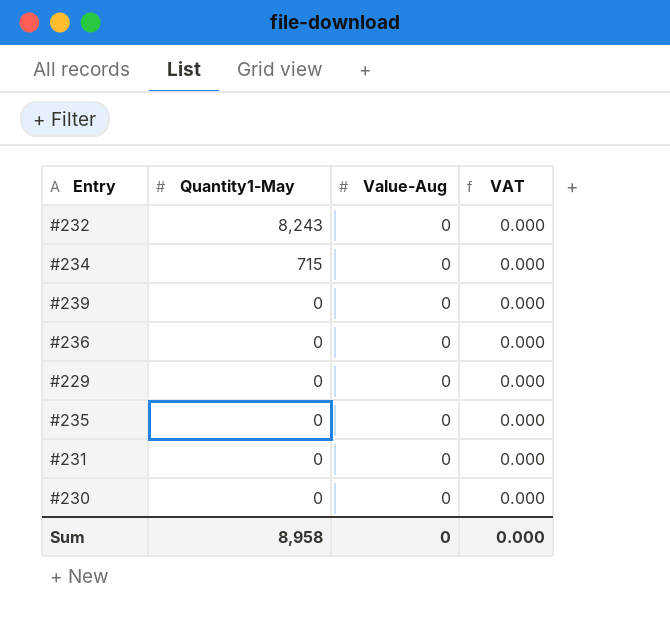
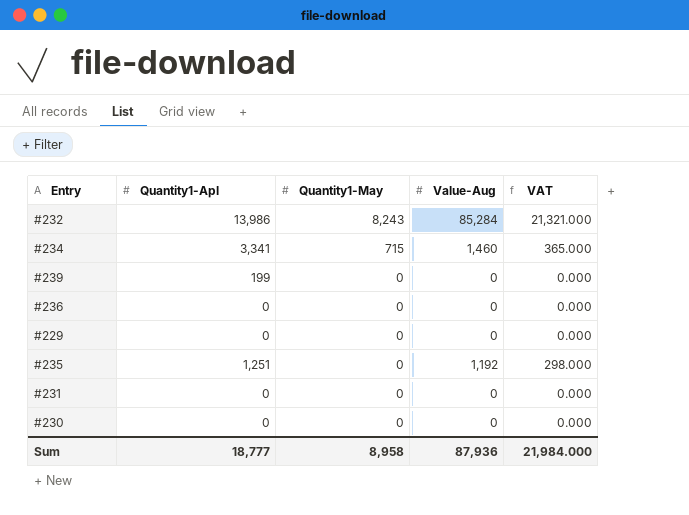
column Quantity1-Apl | position: none -> 2
#232 | Value-Aug: 0 -> 85,284
#232 | VAT: 0.000 -> 21,321.000
#234 | Value-Aug: 0 -> 1,460
#234 | VAT: 0.000 -> 365.000
#235 | Value-Aug: 0 -> 1,192
#235 | VAT: 0.000 -> 298.000
Sum | Value-Aug: 0 -> 87,936
Sum | VAT: 0.000 -> 21,984.000

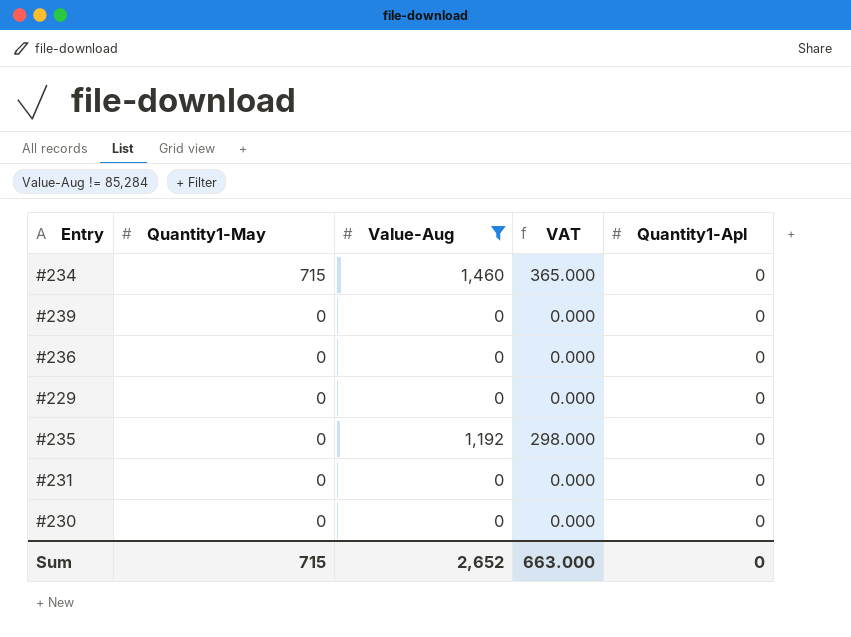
filter: none -> Value-Aug != 85,284
column Quantity1-Apl | position: 2 -> 5
#234 | Quantity1-Apl: 3,341 -> 0
#239 | Quantity1-Apl: 199 -> 0
#235 | Quantity1-Apl: 1,251 -> 0
Sum | Quantity1-May: 8,958 -> 715
Sum | Value-Aug: 87,936 -> 2,652
Sum | VAT: 21,984.000 -> 663.000
Sum | Quantity1-Apl: 18,777 -> 0

